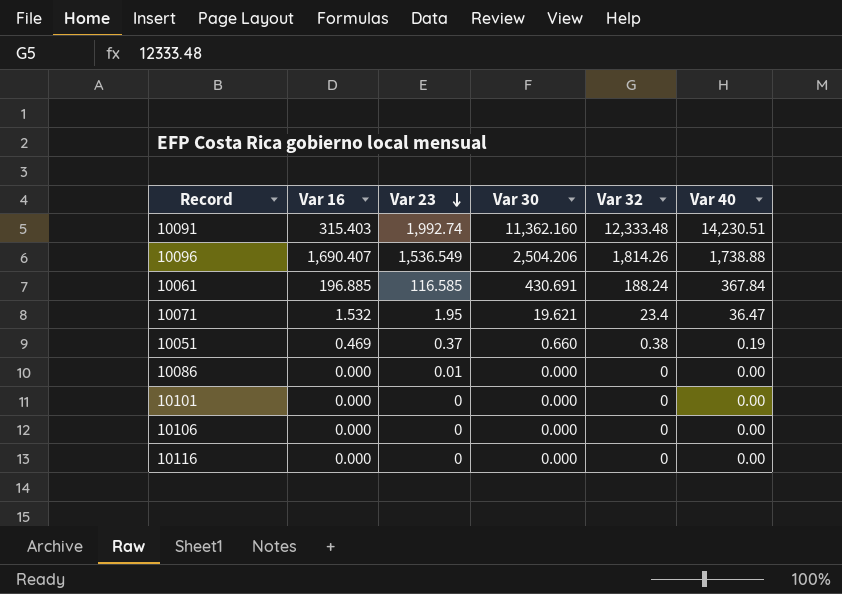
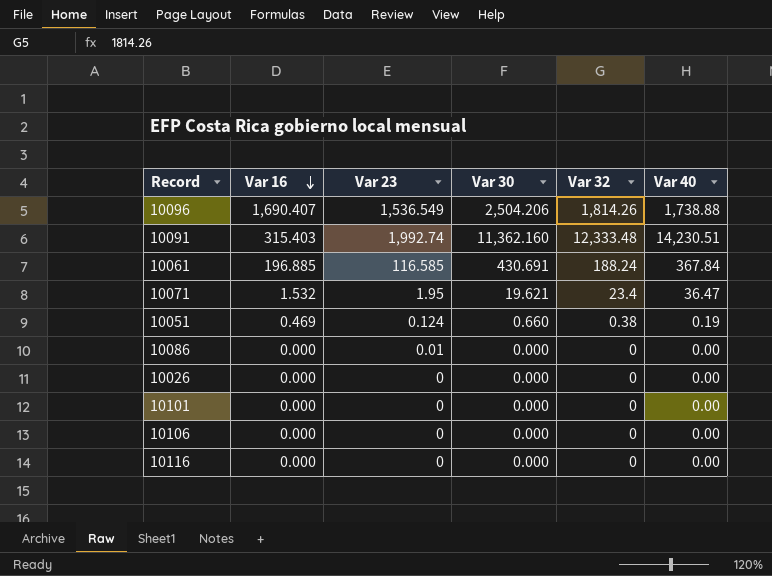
row order: Var 23 descending -> Var 16 descending
10051 | Var 23: 0.37 -> 0.124
row 10026: none -> 0.000 | 0 | 0.000 | 0 | 0.00

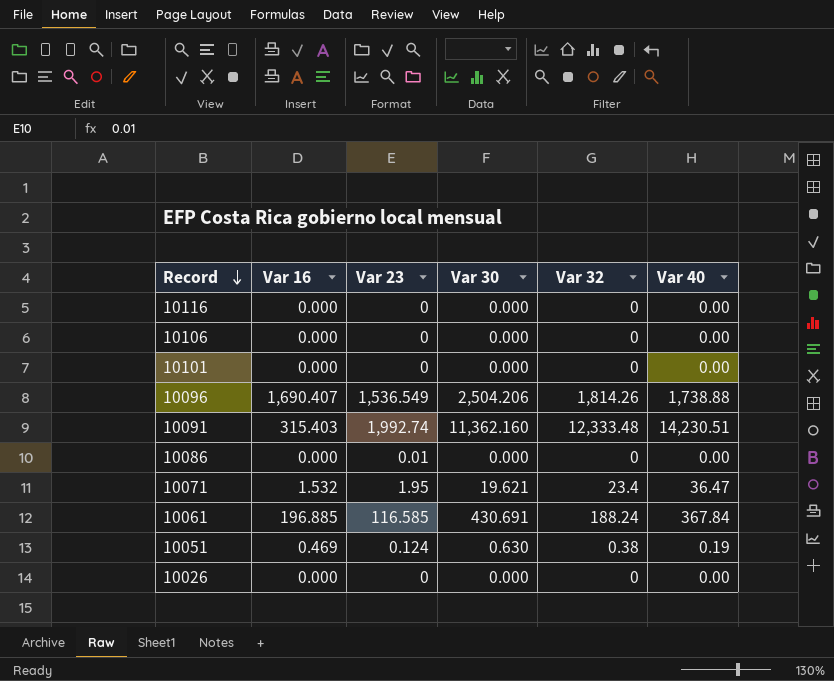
row order: Var 16 descending -> Record descending
10051 | Var 30: 0.660 -> 0.630

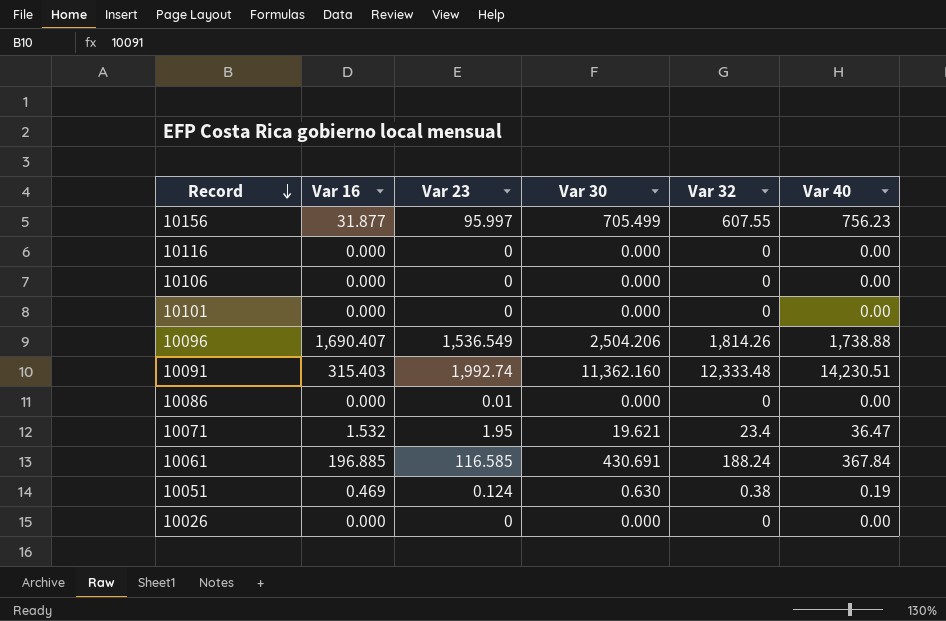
row 10156: none -> 31.877 | 95.997 | 705.499 | 607.55 | 756.23

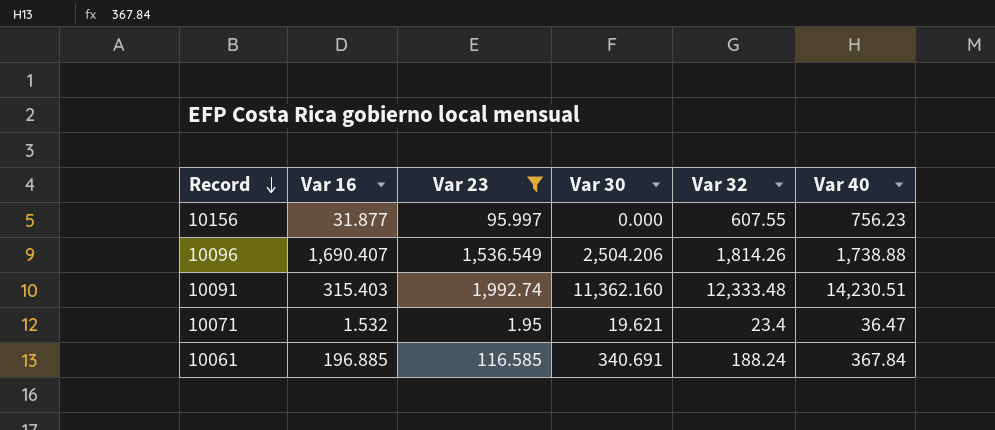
filter: none -> Var 23 >= 1.95
10156 | Var 30: 705.499 -> 0.000
10061 | Var 30: 430.691 -> 340.691

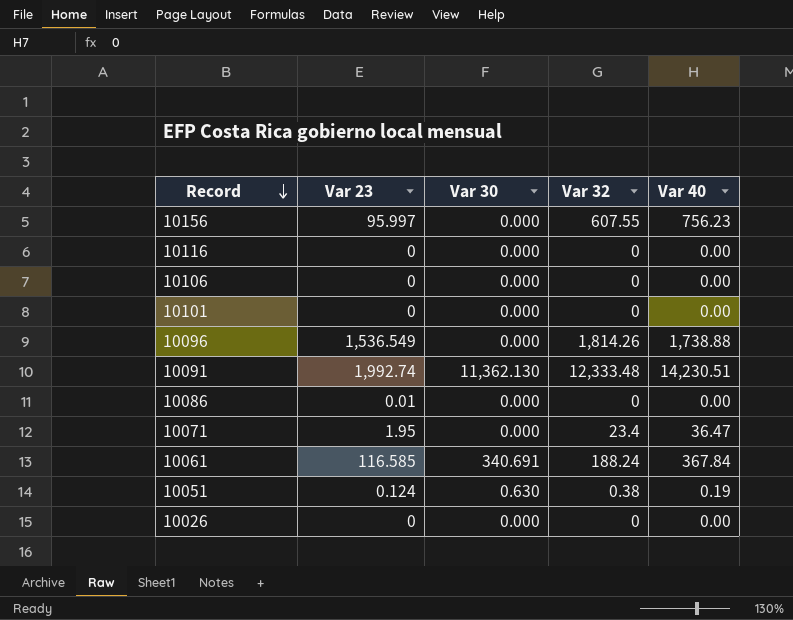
filter: Var 23 >= 1.95 -> none
column Var 16 | position: 2 -> none
10096 | Var 30: 2,504.206 -> 0.000
10091 | Var 30: 11,362.160 -> 11,362.130
10071 | Var 30: 19.621 -> 0.000

